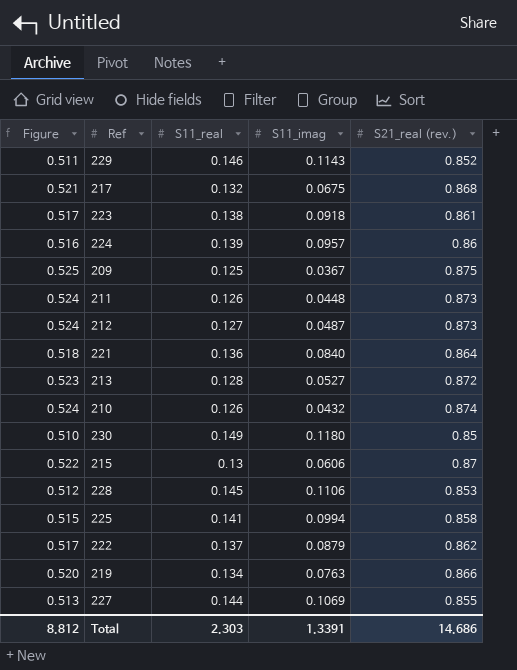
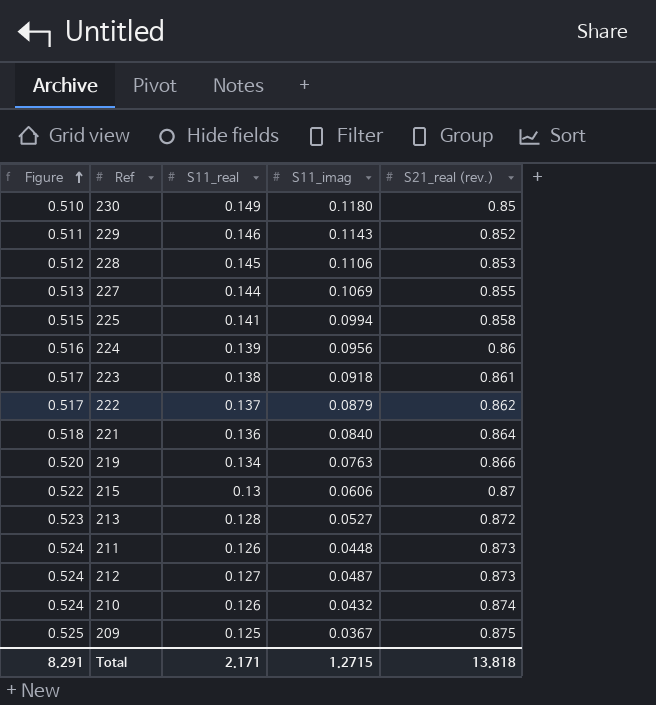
row order: none -> Figure ascending
row 217: 0.521 | 0.132 | 0.0675 | 0.868 -> none
224 | S11_imag: 0.0957 -> 0.0956
Total | Figure: 8.812 -> 8.291
Total | S11_real: 2.303 -> 2.171
Total | S11_imag: 1.3391 -> 1.2715
Total | S21_real (rev.): 14.686 -> 13.818

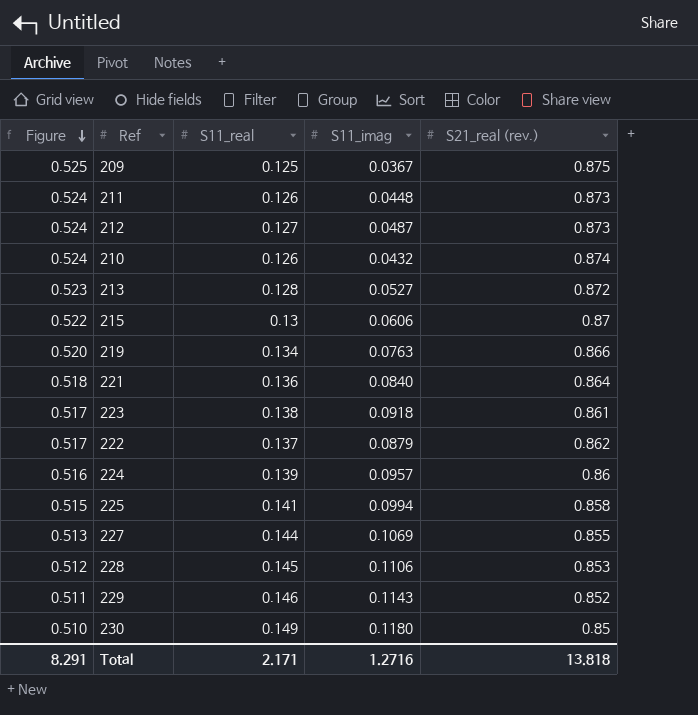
row order: Figure ascending -> Figure descending
224 | S11_imag: 0.0956 -> 0.0957
Total | S11_imag: 1.2715 -> 1.2716

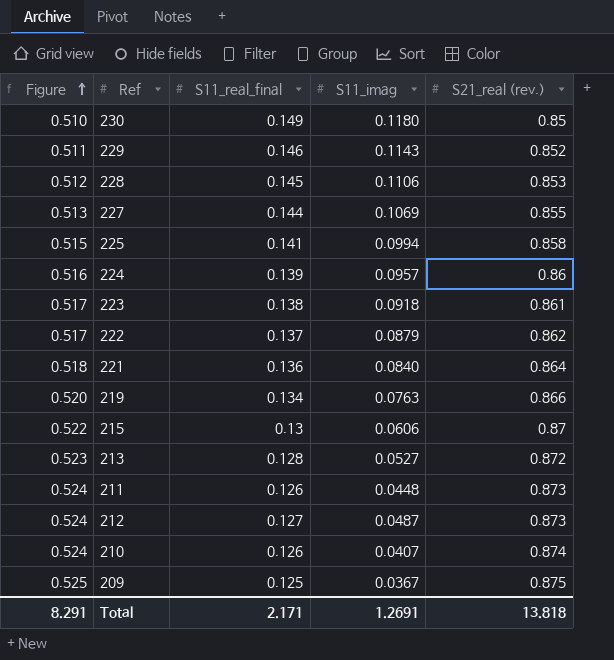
row order: Figure descending -> Figure ascending
column name: S11_real -> S11_real_final
210 | S11_imag: 0.0432 -> 0.0407
Total | S11_imag: 1.2716 -> 1.2691

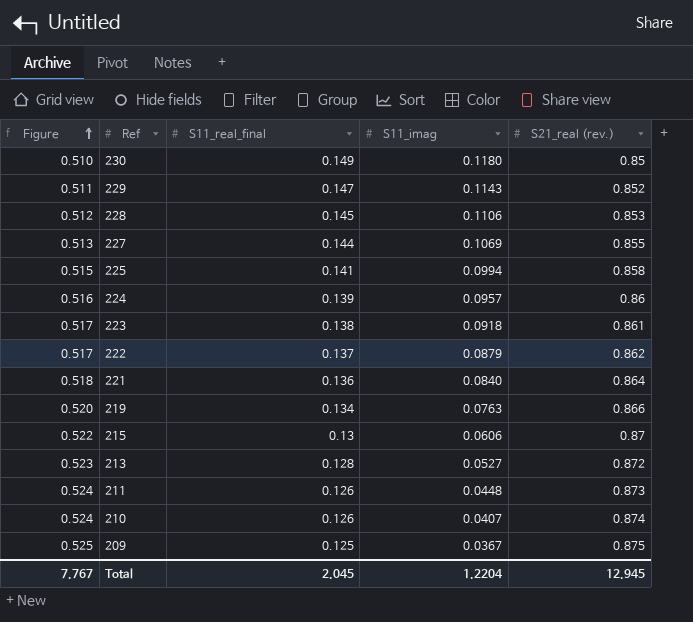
row 212: 0.524 | 0.127 | 0.0487 | 0.873 -> none
229 | S11_real_final: 0.146 -> 0.147
Total | Figure: 8.291 -> 7.767
Total | S11_real_final: 2.171 -> 2.045
Total | S11_imag: 1.2691 -> 1.2204
Total | S21_real (rev.): 13.818 -> 12.945

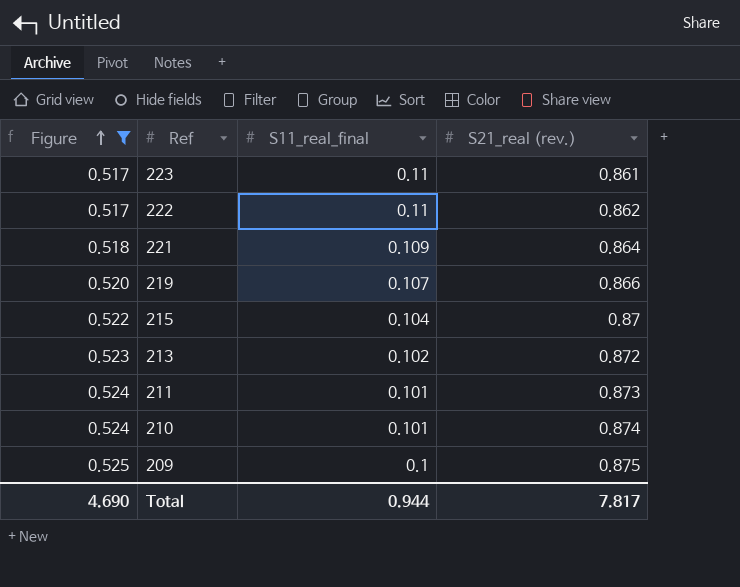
filter: none -> Figure >= 0.517
column S11_imag | position: 4 -> none
223 | S11_real_final: 0.138 -> 0.11
222 | S11_real_final: 0.137 -> 0.11
221 | S11_real_final: 0.136 -> 0.109
219 | S11_real_final: 0.134 -> 0.107
215 | S11_real_final: 0.13 -> 0.104
213 | S11_real_final: 0.128 -> 0.102
211 | S11_real_final: 0.126 -> 0.101
210 | S11_real_final: 0.126 -> 0.101
209 | S11_real_final: 0.125 -> 0.1
Total | Figure: 7.767 -> 4.690
Total | S11_real_final: 2.045 -> 0.944
Total | S21_real (rev.): 12.945 -> 7.817

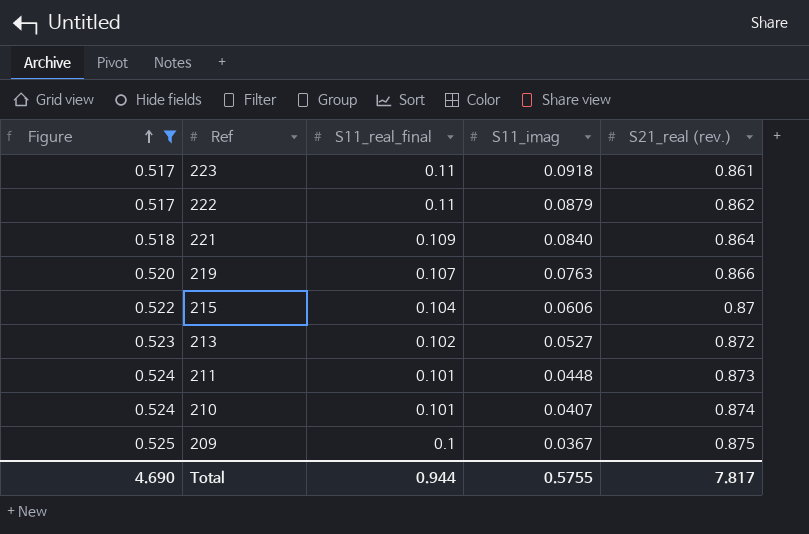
column S11_imag | position: none -> 4

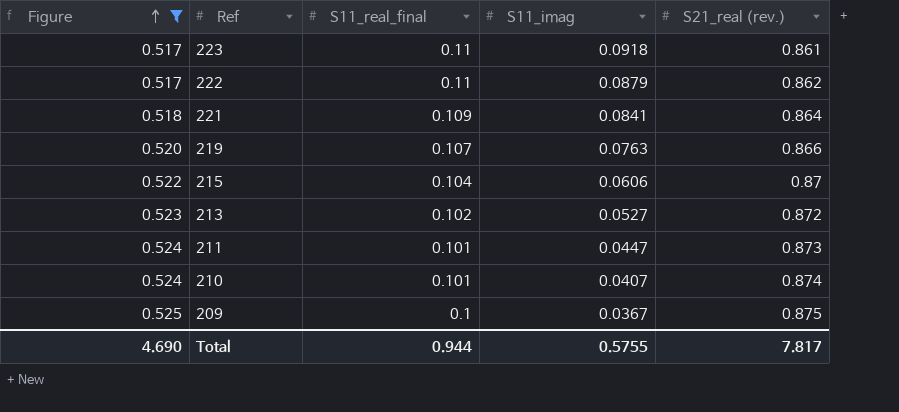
221 | S11_imag: 0.0840 -> 0.0841
211 | S11_imag: 0.0448 -> 0.0447

